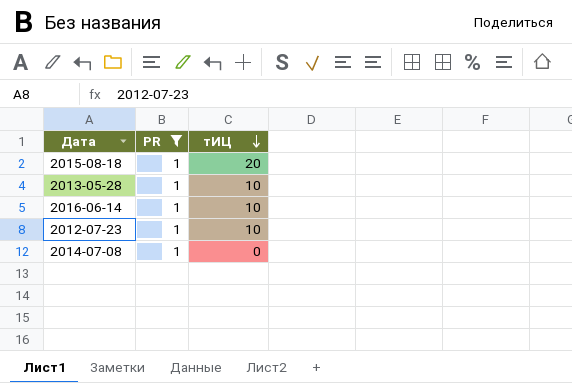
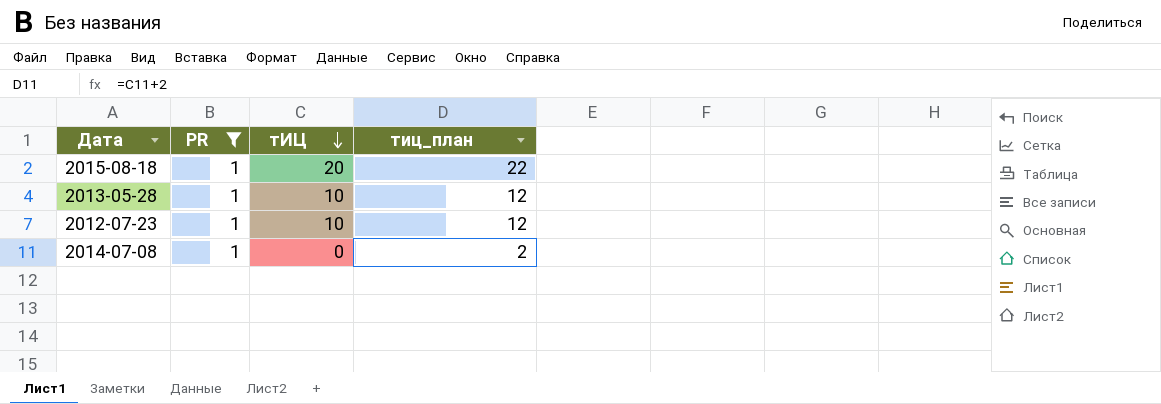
column тиц_план | formula: none -> [тИЦ] + 2
row 2016-06-14: 1 | 10 -> none

